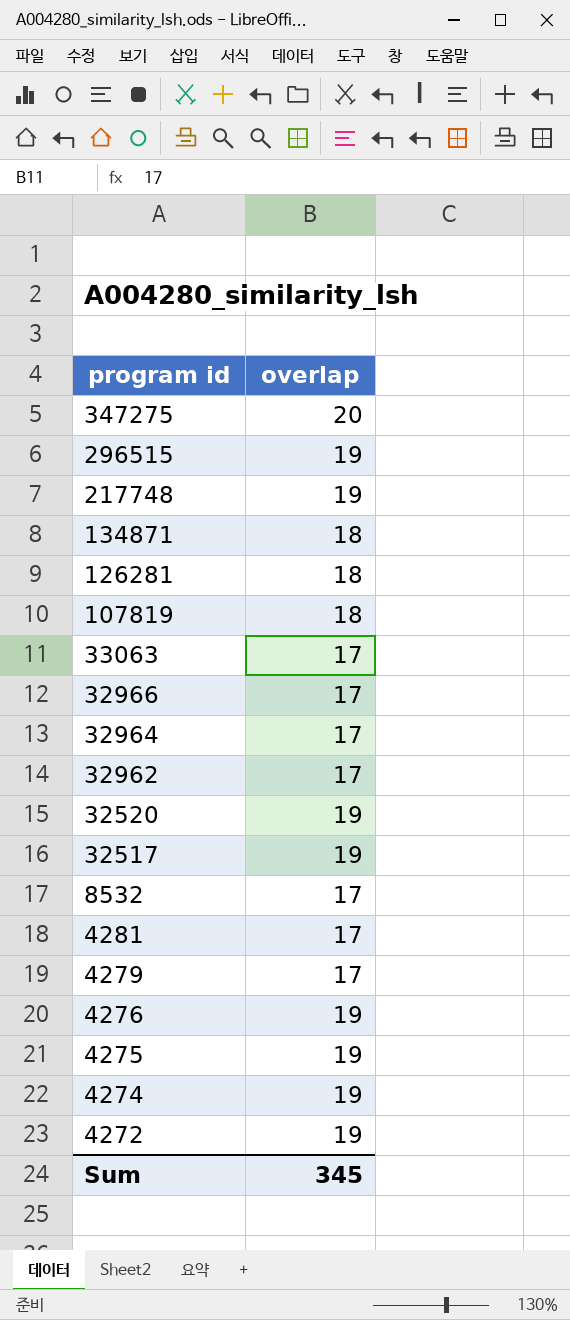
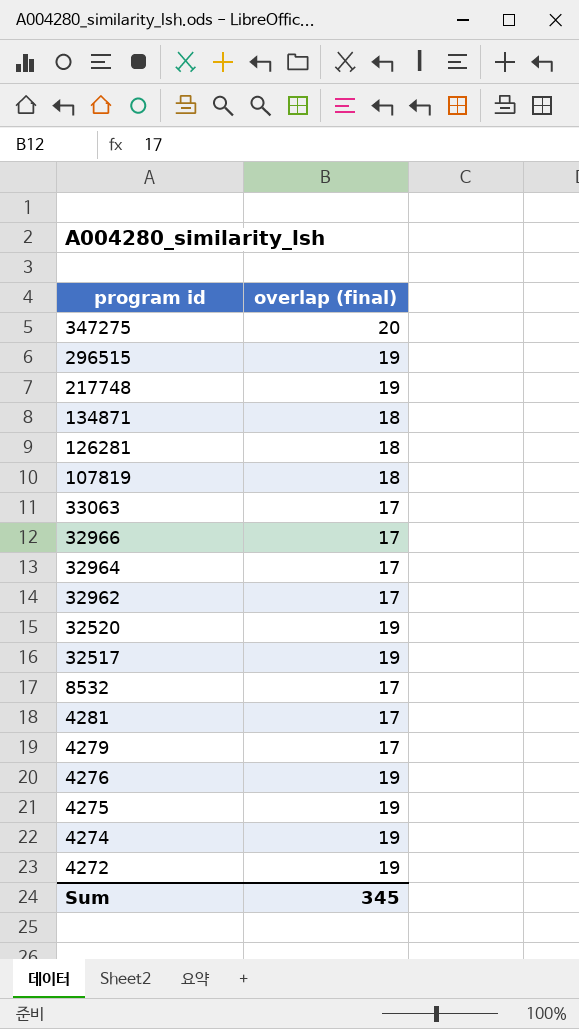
column name: overlap -> overlap (final)

